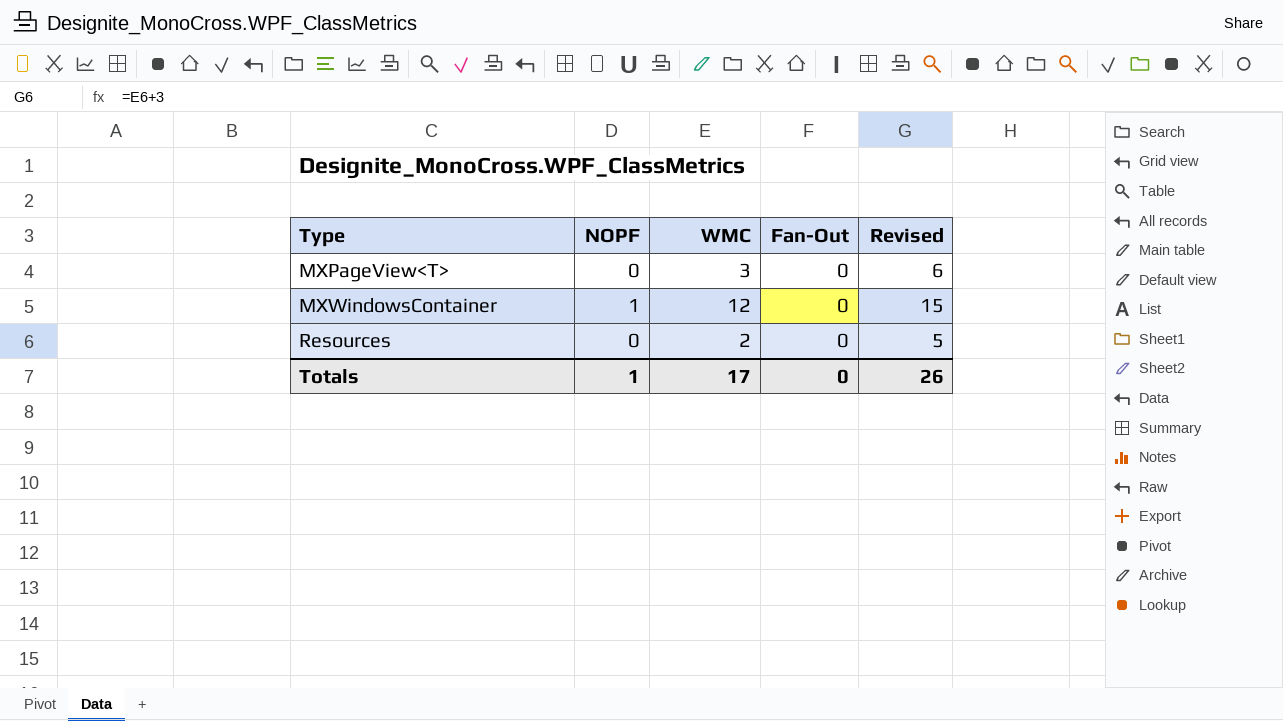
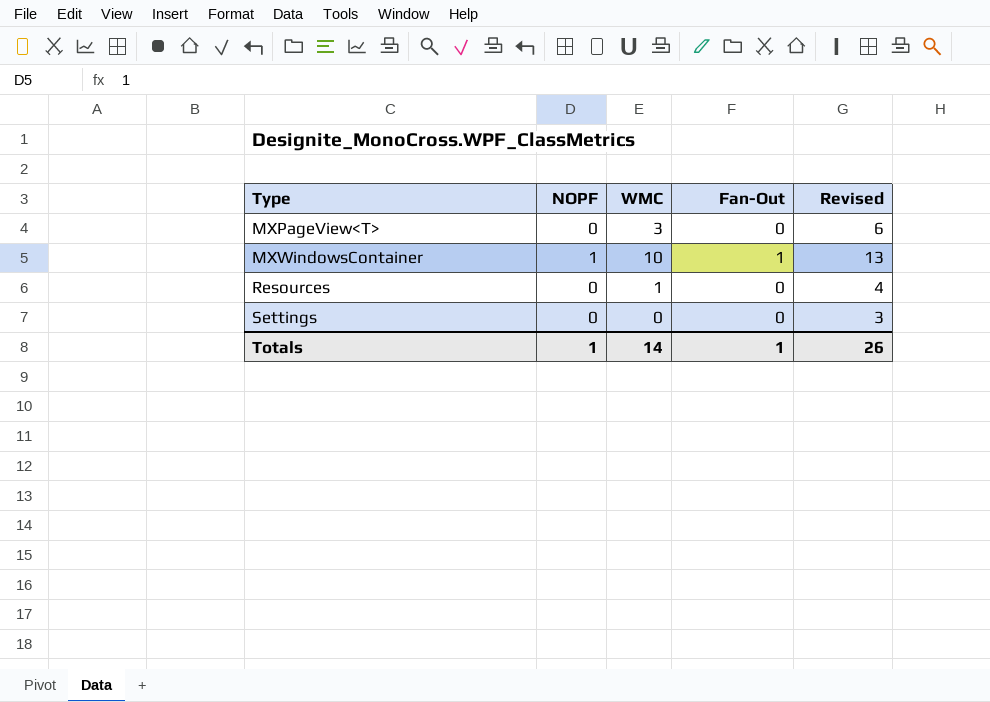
MXWindowsContainer | WMC: 12 -> 10
MXWindowsContainer | Fan-Out: 0 -> 1
MXWindowsContainer | Revised: 15 -> 13
Resources | WMC: 2 -> 1
Resources | Revised: 5 -> 4
row Settings: none -> 0 | 0 | 0 | 3
Totals | WMC: 17 -> 14
Totals | Fan-Out: 0 -> 1

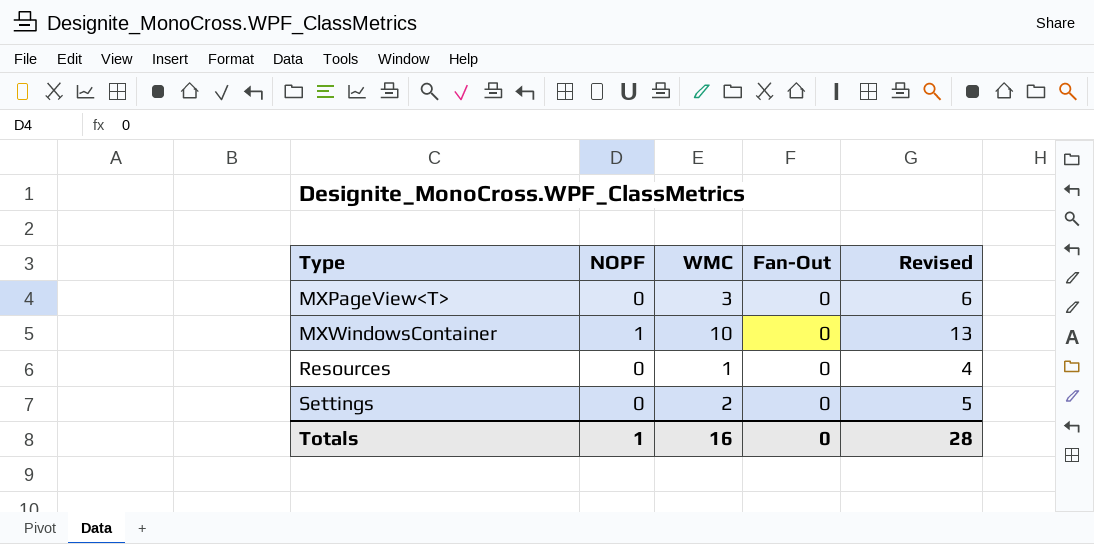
MXWindowsContainer | Fan-Out: 1 -> 0
Settings | WMC: 0 -> 2
Settings | Revised: 3 -> 5
Totals | WMC: 14 -> 16
Totals | Fan-Out: 1 -> 0
Totals | Revised: 26 -> 28

